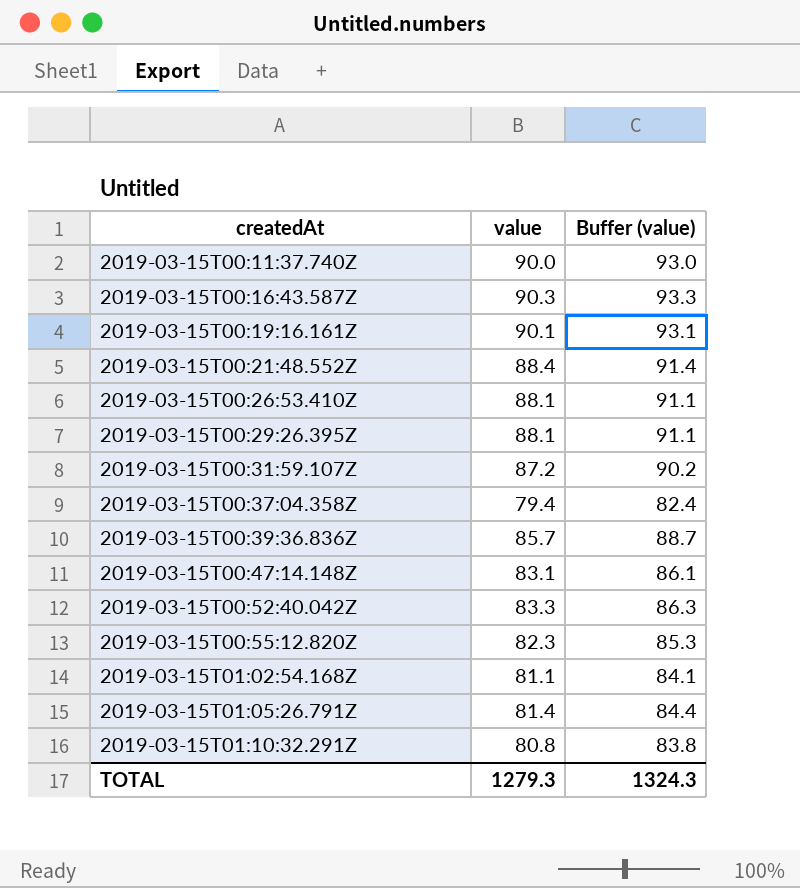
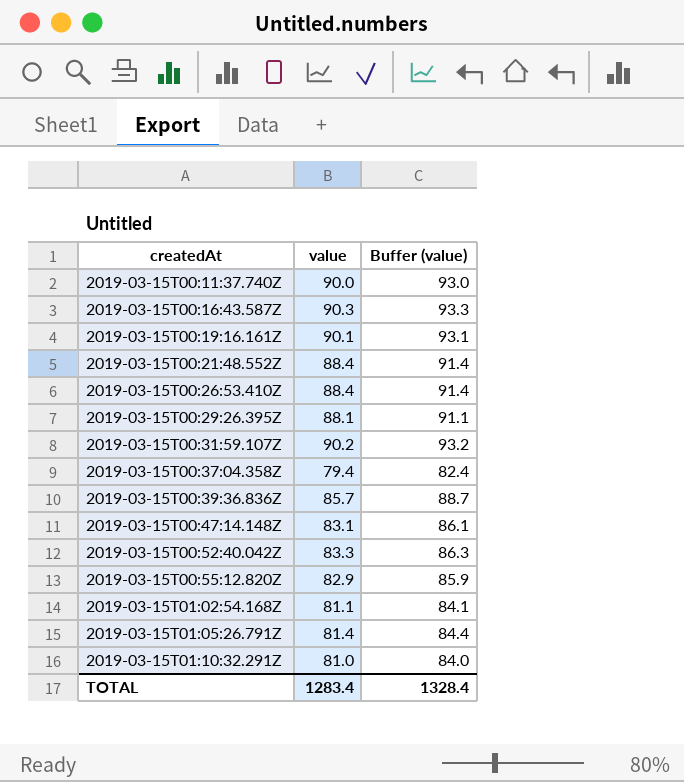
2019-03-15T00:26:53.410Z | value: 88.1 -> 88.4
2019-03-15T00:26:53.410Z | Buffer (value): 91.1 -> 91.4
2019-03-15T00:31:59.107Z | value: 87.2 -> 90.2
2019-03-15T00:31:59.107Z | Buffer (value): 90.2 -> 93.2
2019-03-15T00:55:12.820Z | value: 82.3 -> 82.9
2019-03-15T00:55:12.820Z | Buffer (value): 85.3 -> 85.9
2019-03-15T01:10:32.291Z | value: 80.8 -> 81.0
2019-03-15T01:10:32.291Z | Buffer (value): 83.8 -> 84.0
TOTAL | value: 1279.3 -> 1283.4
TOTAL | Buffer (value): 1324.3 -> 1328.4

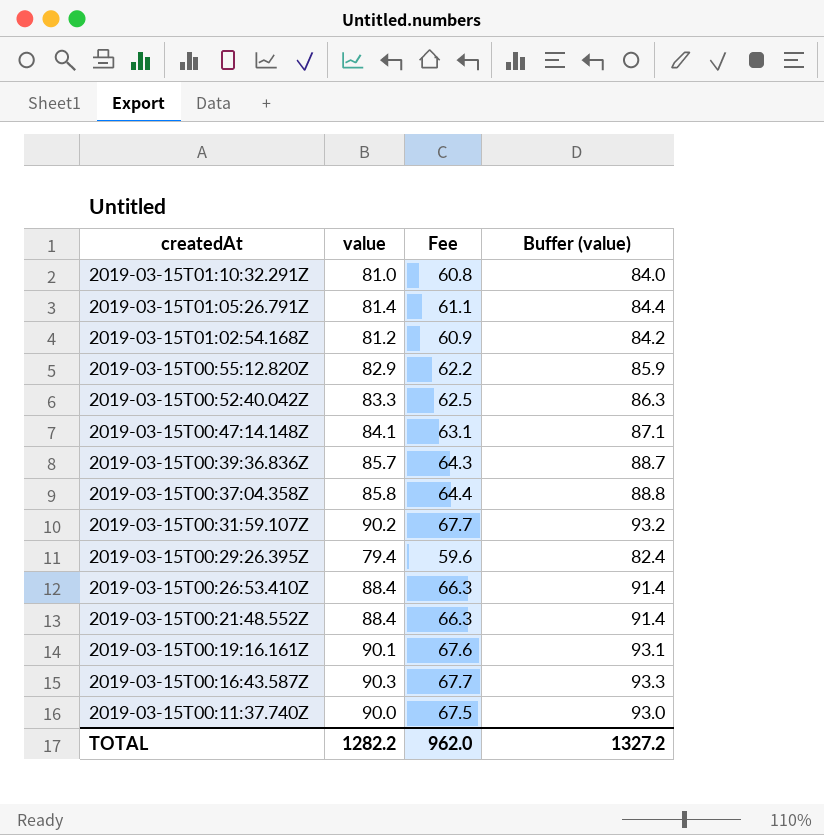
row order: createdAt ascending -> createdAt descending
column Fee | formula: none -> [value] * 0.75
2019-03-15T01:02:54.168Z | value: 81.1 -> 81.2
2019-03-15T01:02:54.168Z | Buffer (value): 84.1 -> 84.2
2019-03-15T00:47:14.148Z | value: 83.1 -> 84.1
2019-03-15T00:47:14.148Z | Buffer (value): 86.1 -> 87.1
2019-03-15T00:37:04.358Z | value: 79.4 -> 85.8
2019-03-15T00:37:04.358Z | Buffer (value): 82.4 -> 88.8
2019-03-15T00:29:26.395Z | value: 88.1 -> 79.4
2019-03-15T00:29:26.395Z | Buffer (value): 91.1 -> 82.4
TOTAL | value: 1283.4 -> 1282.2
TOTAL | Buffer (value): 1328.4 -> 1327.2

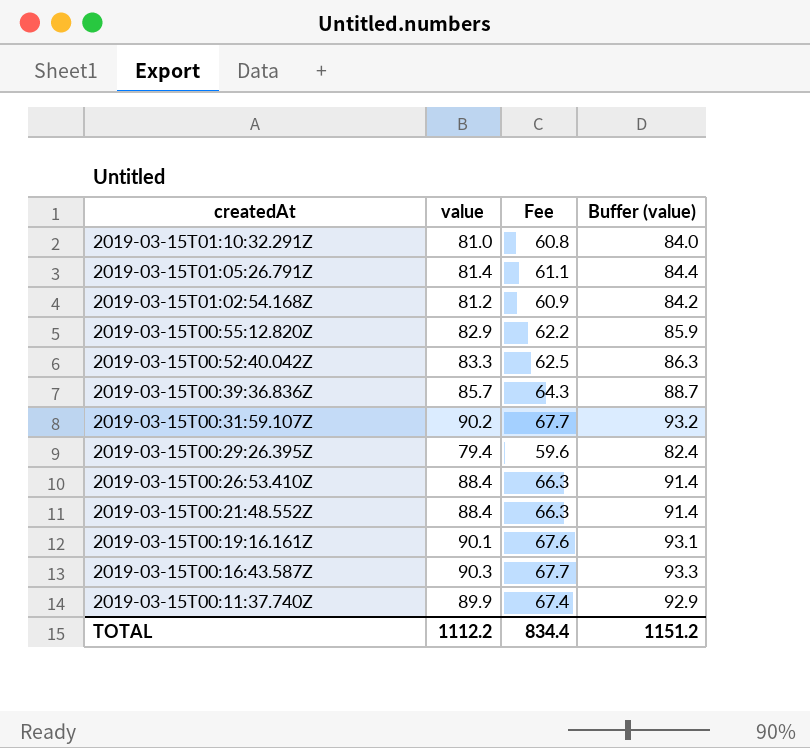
row 2019-03-15T00:47:14.148Z: 84.1 | 63.1 | 87.1 -> none
row 2019-03-15T00:37:04.358Z: 85.8 | 64.4 | 88.8 -> none
2019-03-15T00:11:37.740Z | value: 90.0 -> 89.9
2019-03-15T00:11:37.740Z | Fee: 67.5 -> 67.4
2019-03-15T00:11:37.740Z | Buffer (value): 93.0 -> 92.9
TOTAL | value: 1282.2 -> 1112.2
TOTAL | Fee: 962.0 -> 834.4
TOTAL | Buffer (value): 1327.2 -> 1151.2

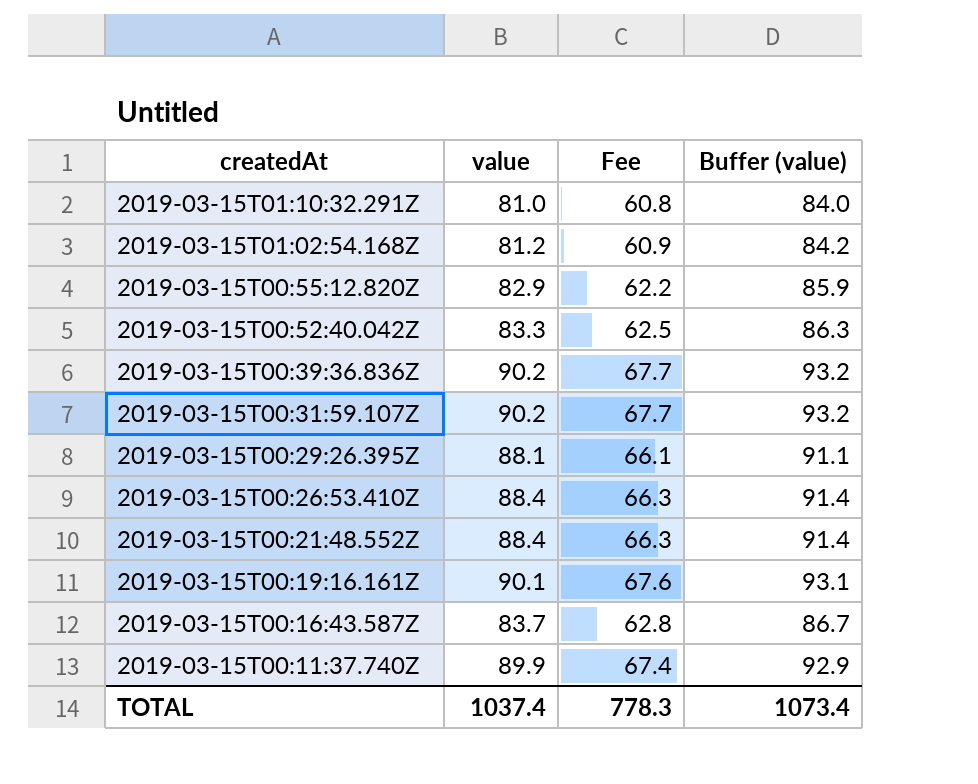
row 2019-03-15T01:05:26.791Z: 81.4 | 61.1 | 84.4 -> none
2019-03-15T00:39:36.836Z | value: 85.7 -> 90.2
2019-03-15T00:39:36.836Z | Fee: 64.3 -> 67.7
2019-03-15T00:39:36.836Z | Buffer (value): 88.7 -> 93.2
2019-03-15T00:29:26.395Z | value: 79.4 -> 88.1
2019-03-15T00:29:26.395Z | Fee: 59.6 -> 66.1
2019-03-15T00:29:26.395Z | Buffer (value): 82.4 -> 91.1
2019-03-15T00:16:43.587Z | value: 90.3 -> 83.7
2019-03-15T00:16:43.587Z | Fee: 67.7 -> 62.8
2019-03-15T00:16:43.587Z | Buffer (value): 93.3 -> 86.7
TOTAL | value: 1112.2 -> 1037.4
TOTAL | Fee: 834.4 -> 778.3
TOTAL | Buffer (value): 1151.2 -> 1073.4

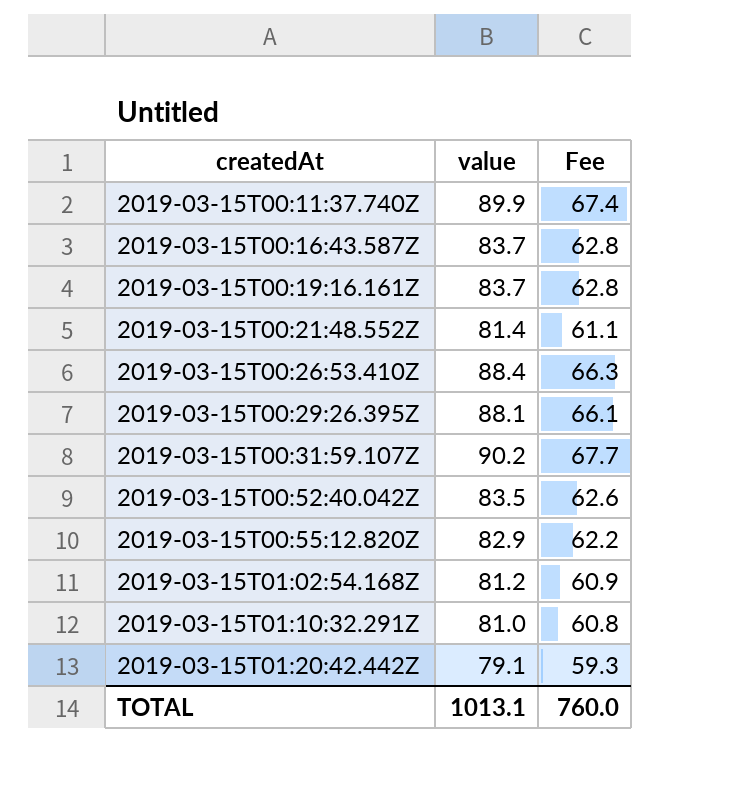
row order: createdAt descending -> createdAt ascending
column Buffer (value) | formula: [value] + 3 -> none
row 2019-03-15T00:39:36.836Z: 90.2 | 67.7 | 93.2 -> none
2019-03-15T00:19:16.161Z | value: 90.1 -> 83.7
2019-03-15T00:19:16.161Z | Fee: 67.6 -> 62.8
2019-03-15T00:21:48.552Z | value: 88.4 -> 81.4
2019-03-15T00:21:48.552Z | Fee: 66.3 -> 61.1
2019-03-15T00:52:40.042Z | value: 83.3 -> 83.5
2019-03-15T00:52:40.042Z | Fee: 62.5 -> 62.6
row 2019-03-15T01:20:42.442Z: none -> 79.1 | 59.3
TOTAL | value: 1037.4 -> 1013.1
TOTAL | Fee: 778.3 -> 760.0

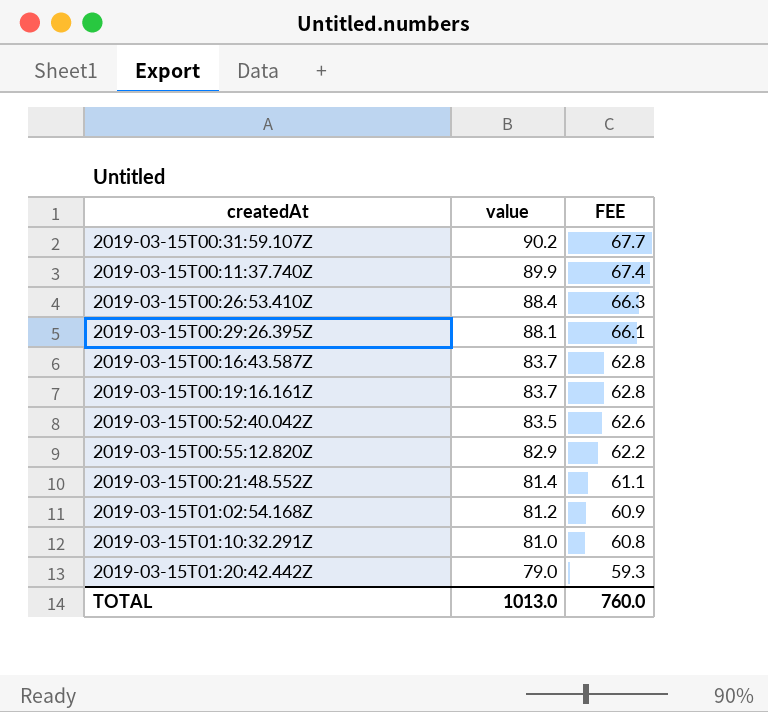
row order: createdAt ascending -> value descending
column name: Fee -> FEE
2019-03-15T01:20:42.442Z | value: 79.1 -> 79.0
TOTAL | value: 1013.1 -> 1013.0

